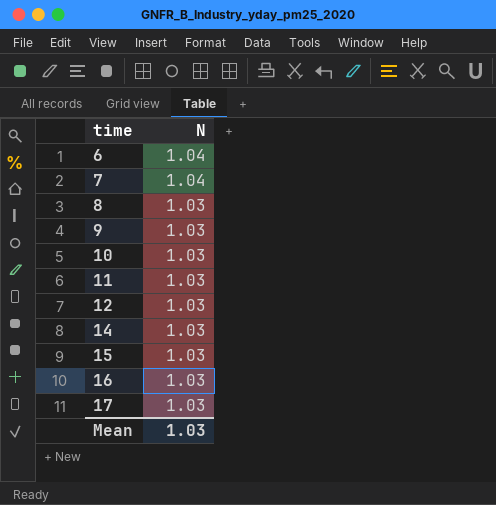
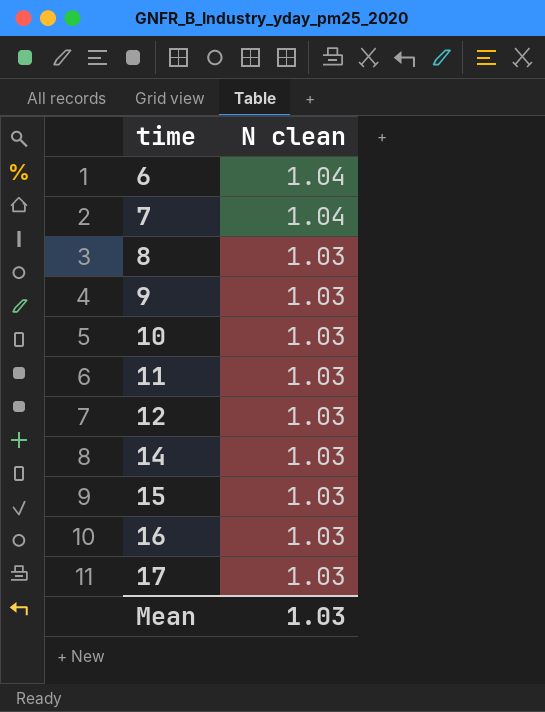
column name: N -> N clean

